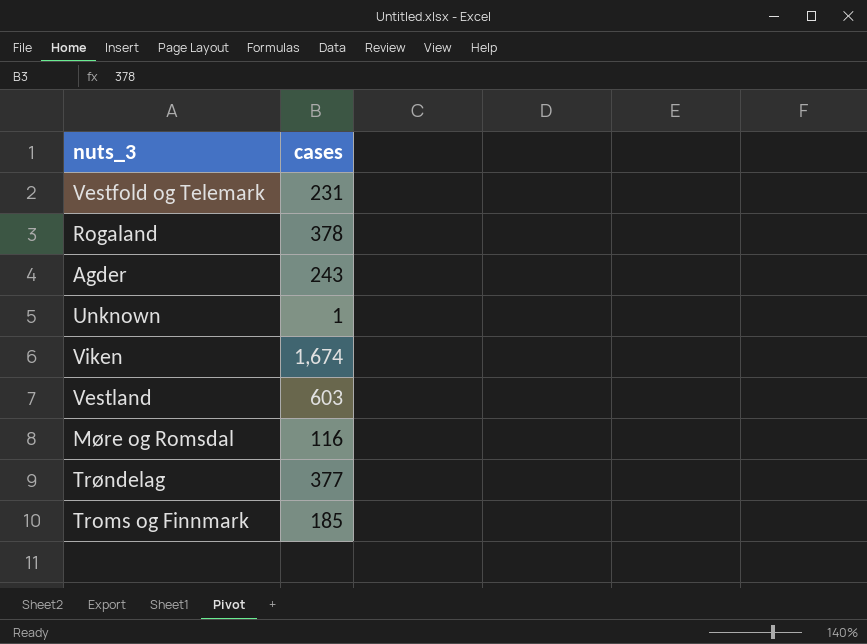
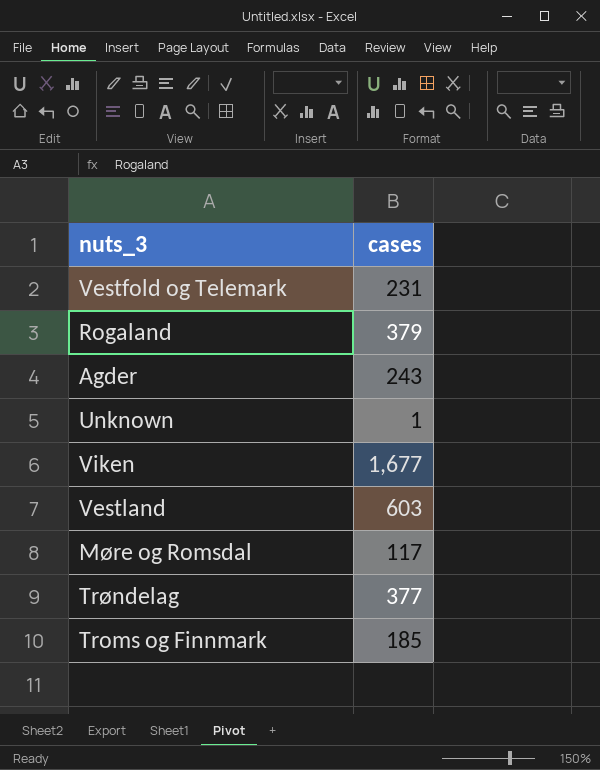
Rogaland | cases: 378 -> 379
Viken | cases: 1,674 -> 1,677
Møre og Romsdal | cases: 116 -> 117

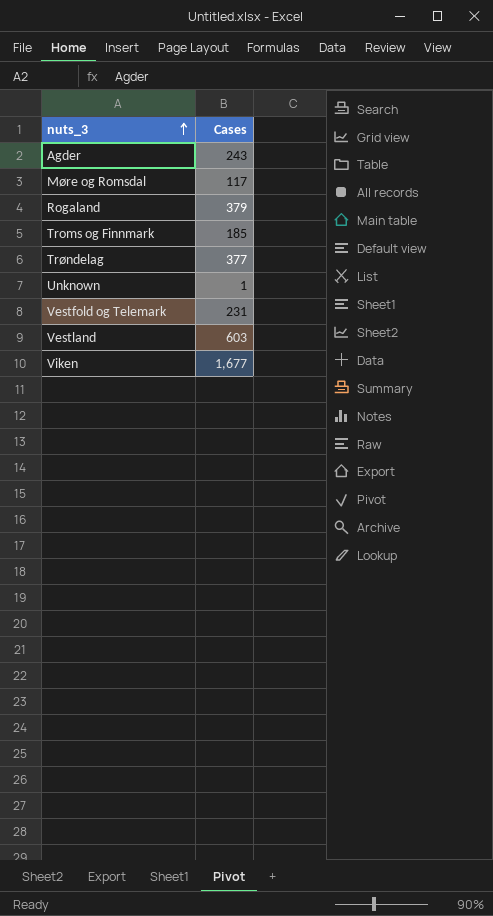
row order: none -> nuts_3 ascending
column name: cases -> Cases

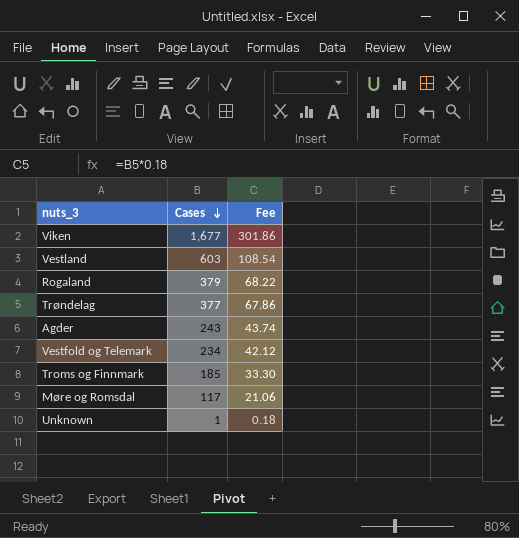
row order: nuts_3 ascending -> Cases descending
column Fee | formula: none -> [Cases] * 0.18
Vestfold og Telemark | Cases: 231 -> 234

